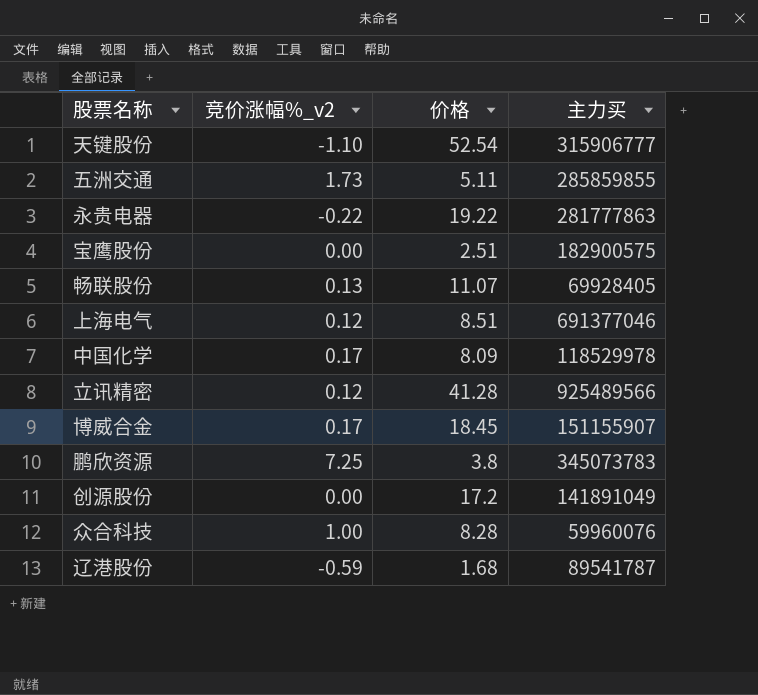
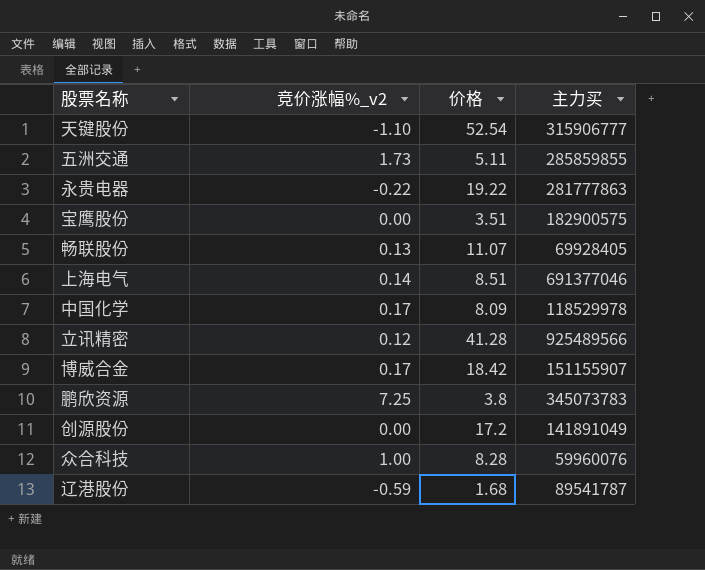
宝鹰股份 | 价格: 2.51 -> 3.51
上海电气 | 竞价涨幅%_v2: 0.12 -> 0.14
博威合金 | 价格: 18.45 -> 18.42

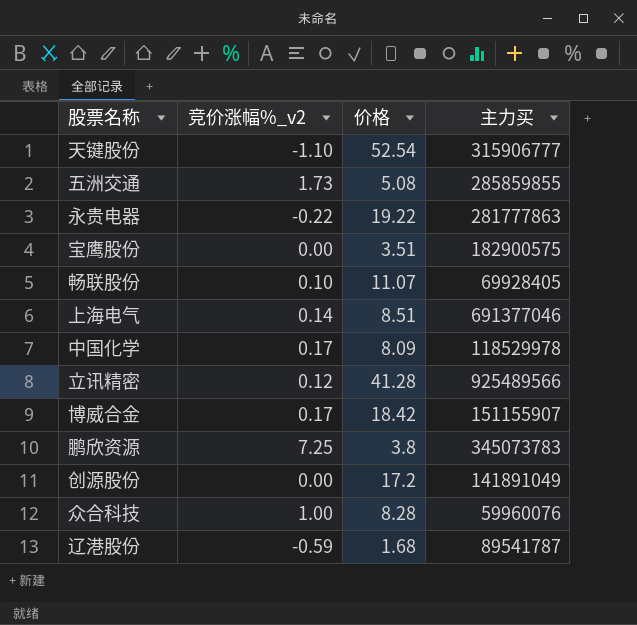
五洲交通 | 价格: 5.11 -> 5.08
畅联股份 | 竞价涨幅%_v2: 0.13 -> 0.10

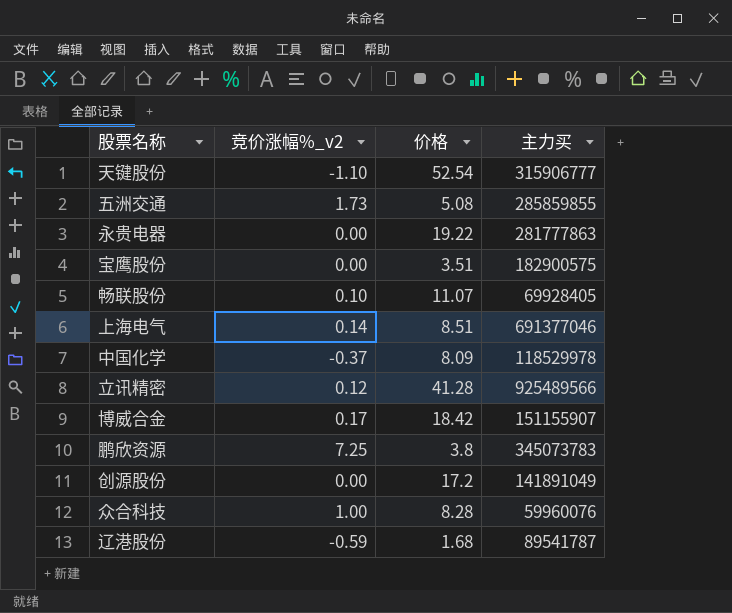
永贵电器 | 竞价涨幅%_v2: -0.22 -> 0.00
中国化学 | 竞价涨幅%_v2: 0.17 -> -0.37

